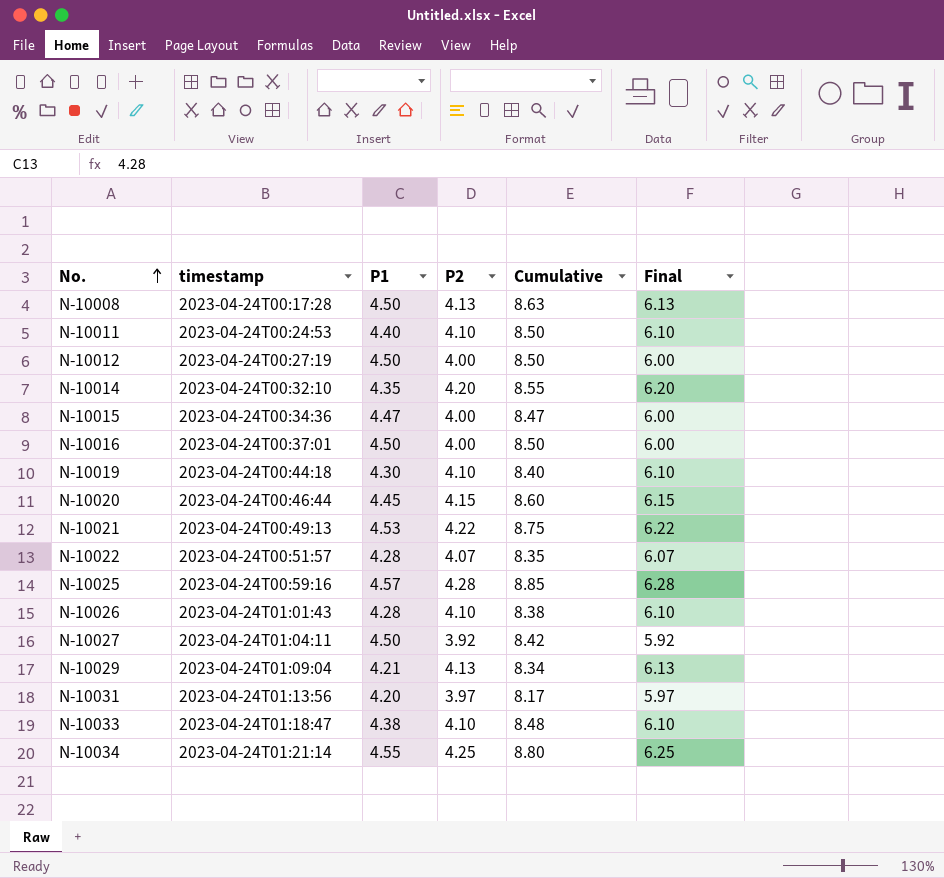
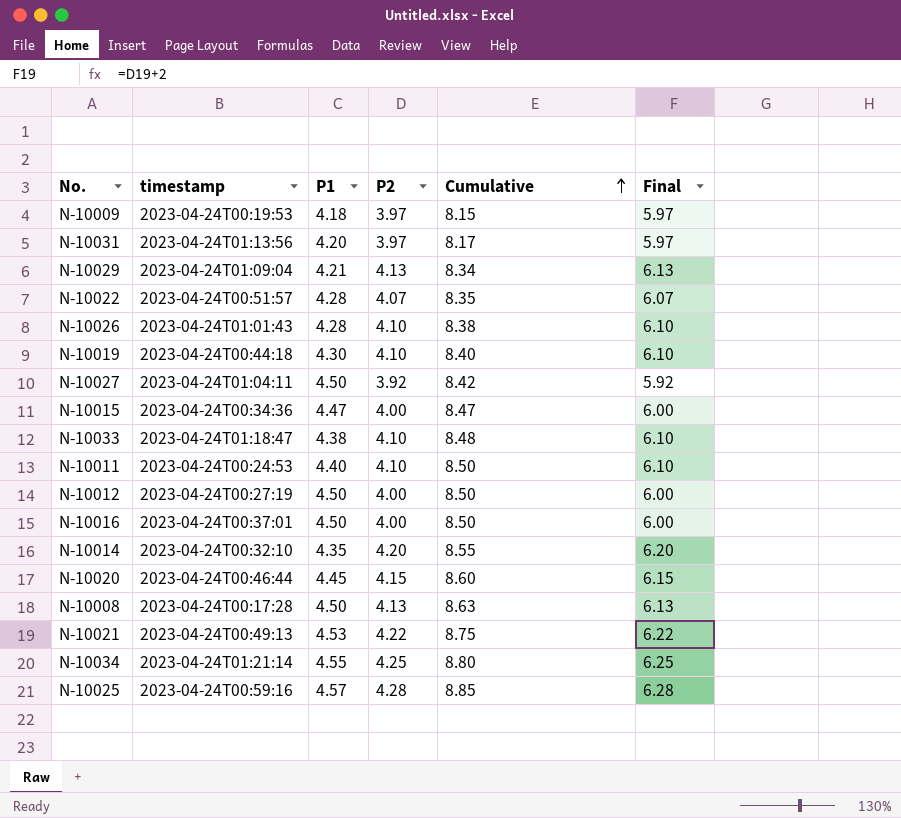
row order: No. ascending -> Cumulative ascending
row N-10009: none -> 2023-04-24T00:19:53 | 4.18 | 3.97 | 8.15 | 5.97

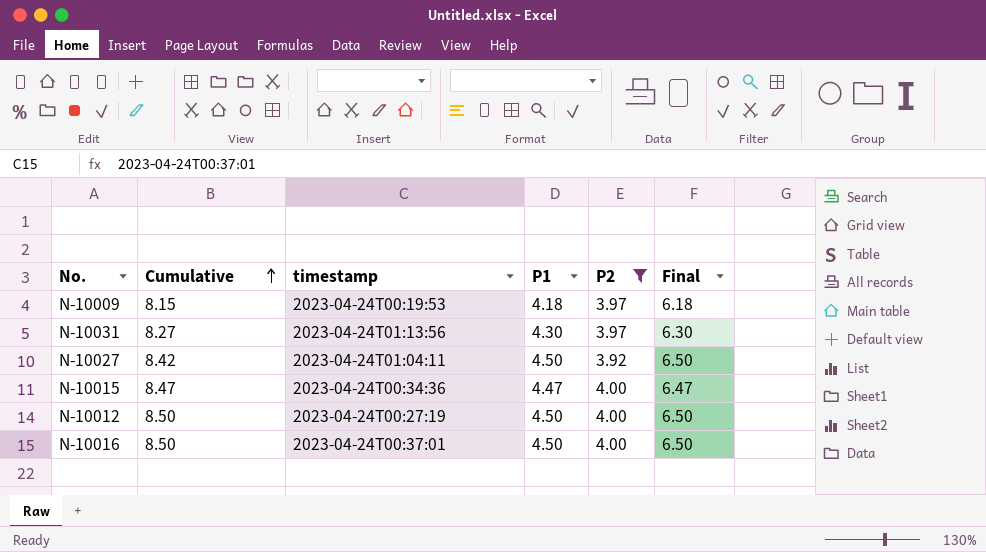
filter: none -> P2 <= 4.00
column Cumulative | position: 5 -> 2
column Final | formula: [P2] + 2 -> [P1] + 2
N-10031 | Cumulative: 8.17 -> 8.27
N-10031 | P1: 4.20 -> 4.30

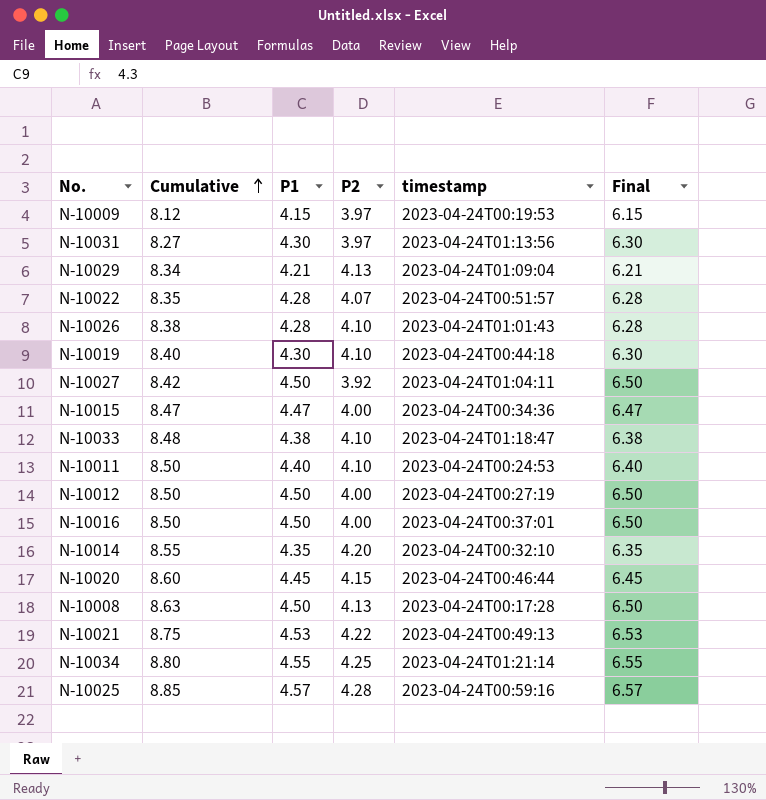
filter: P2 <= 4.00 -> none
column timestamp | position: 3 -> 5
N-10009 | Cumulative: 8.15 -> 8.12
N-10009 | P1: 4.18 -> 4.15
N-10009 | Final: 6.18 -> 6.15

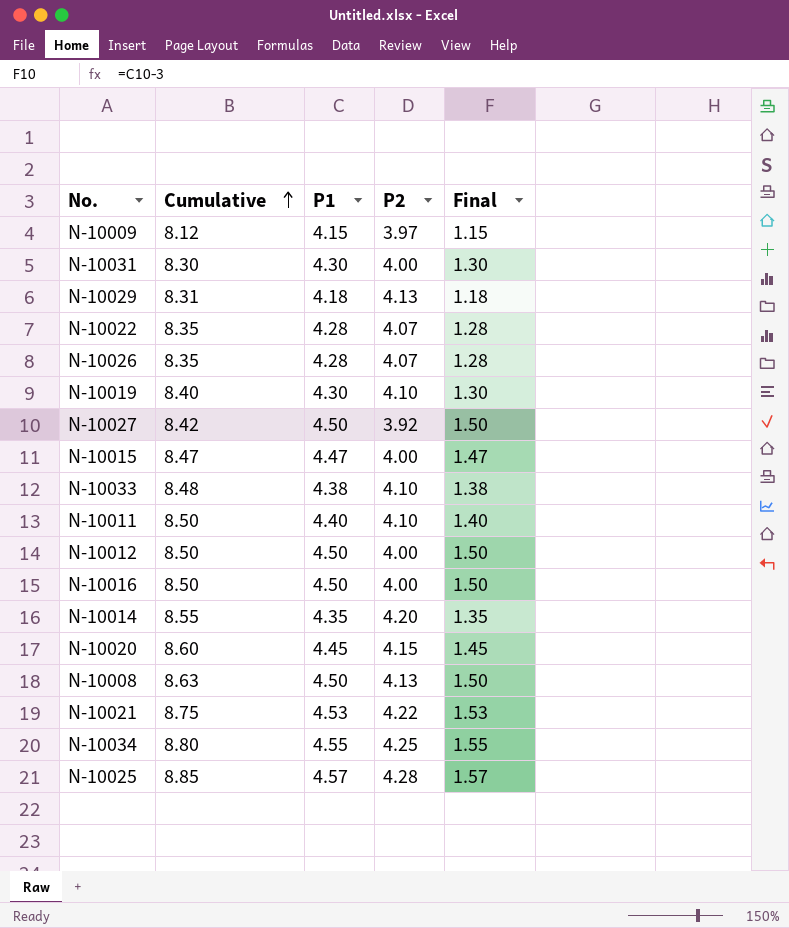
column timestamp | position: 5 -> none
column Final | formula: [P1] + 2 -> [P1] - 3
N-10031 | Cumulative: 8.27 -> 8.30
N-10031 | P2: 3.97 -> 4.00
N-10029 | Cumulative: 8.34 -> 8.31
N-10029 | P1: 4.21 -> 4.18
N-10026 | Cumulative: 8.38 -> 8.35
N-10026 | P2: 4.10 -> 4.07

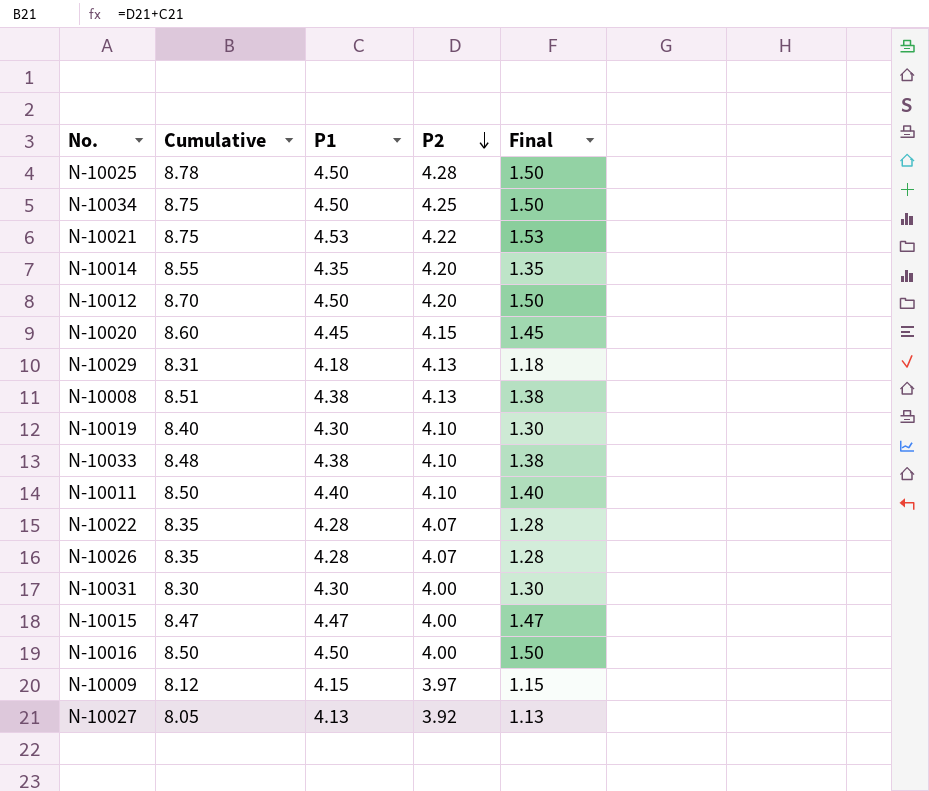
row order: Cumulative ascending -> P2 descending
N-10025 | Cumulative: 8.85 -> 8.78
N-10025 | P1: 4.57 -> 4.50
N-10025 | Final: 1.57 -> 1.50
N-10034 | Cumulative: 8.80 -> 8.75
N-10034 | P1: 4.55 -> 4.50
N-10034 | Final: 1.55 -> 1.50
N-10012 | Cumulative: 8.50 -> 8.70
N-10012 | P2: 4.00 -> 4.20
N-10008 | Cumulative: 8.63 -> 8.51
N-10008 | P1: 4.50 -> 4.38
N-10008 | Final: 1.50 -> 1.38
N-10027 | Cumulative: 8.42 -> 8.05
N-10027 | P1: 4.50 -> 4.13
N-10027 | Final: 1.50 -> 1.13

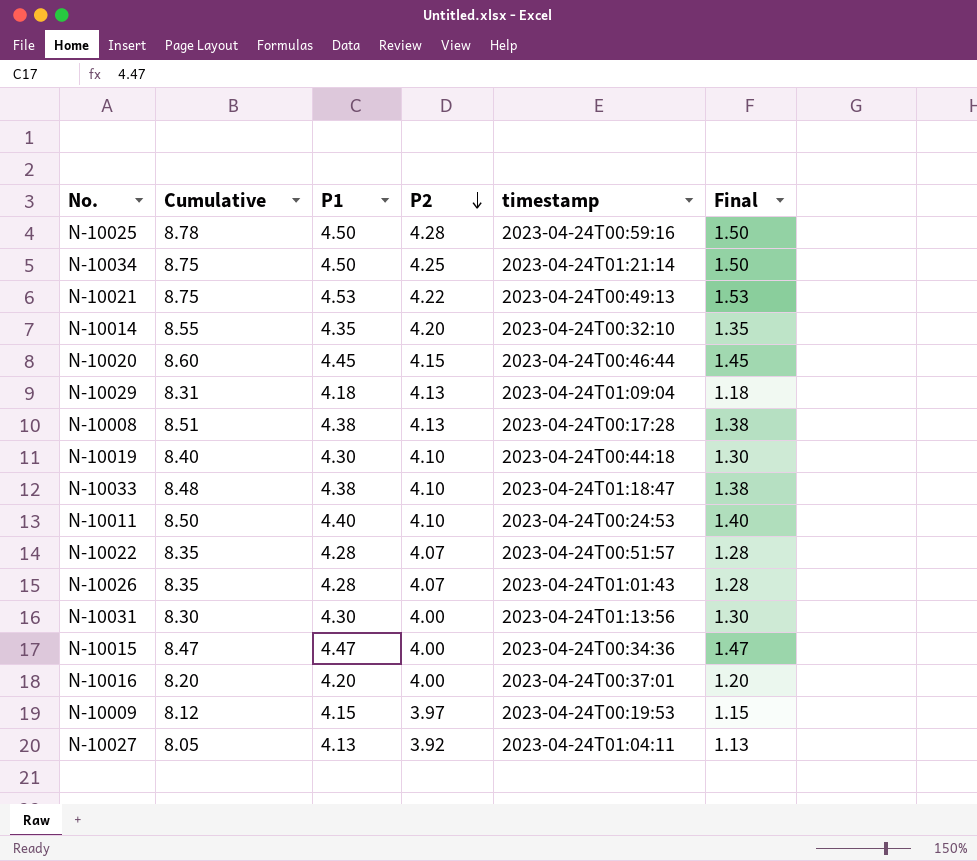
column timestamp | position: none -> 5
row N-10012: 8.70 | 4.50 | 4.20 | 1.50 -> none
N-10016 | Cumulative: 8.50 -> 8.20
N-10016 | P1: 4.50 -> 4.20
N-10016 | Final: 1.50 -> 1.20

